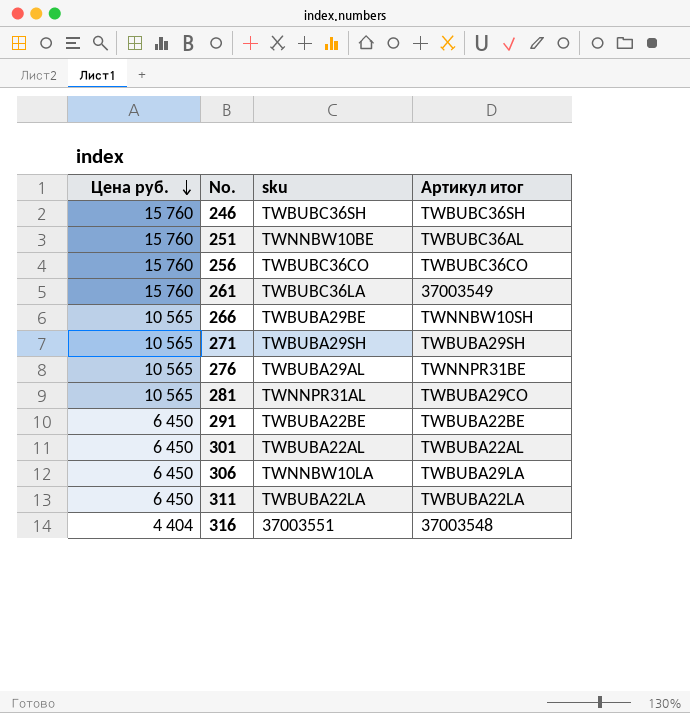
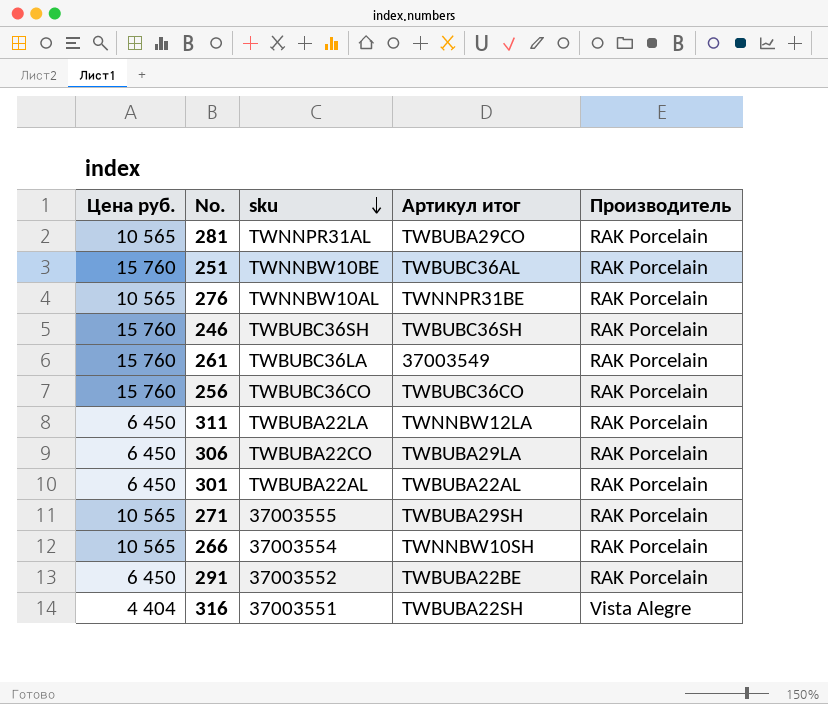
row order: Цена руб. descending -> sku descending
column Производитель | position: none -> 5
276 | sku: TWBUBA29AL -> TWNNBW10AL
311 | Артикул итог: TWBUBA22LA -> TWNNBW12LA
306 | sku: TWNNBW10LA -> TWBUBA22CO
271 | sku: TWBUBA29SH -> 37003555
266 | sku: TWBUBA29BE -> 37003554
291 | sku: TWBUBA22BE -> 37003552
316 | Артикул итог: 37003548 -> TWBUBA22SH

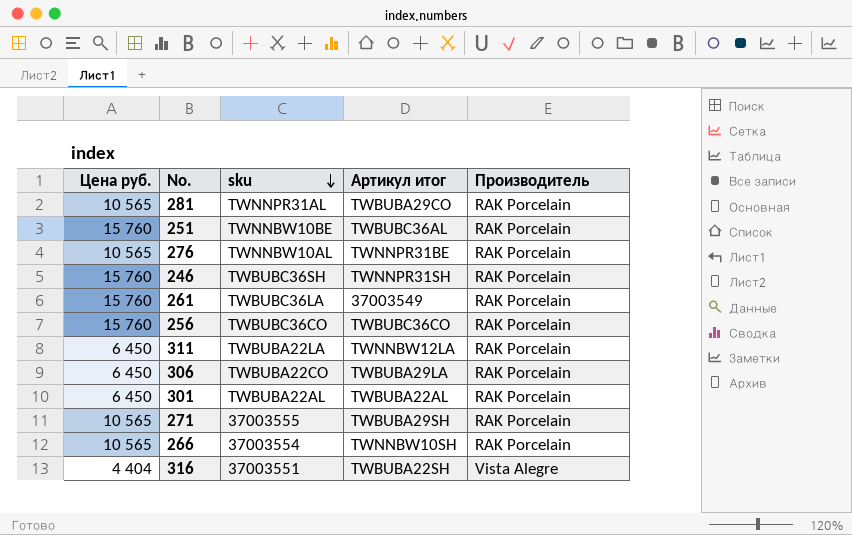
row 291: 6 450 | 37003552 | TWBUBA22BE | RAK Porcelain -> none
246 | Артикул итог: TWBUBC36SH -> TWNNPR31SH

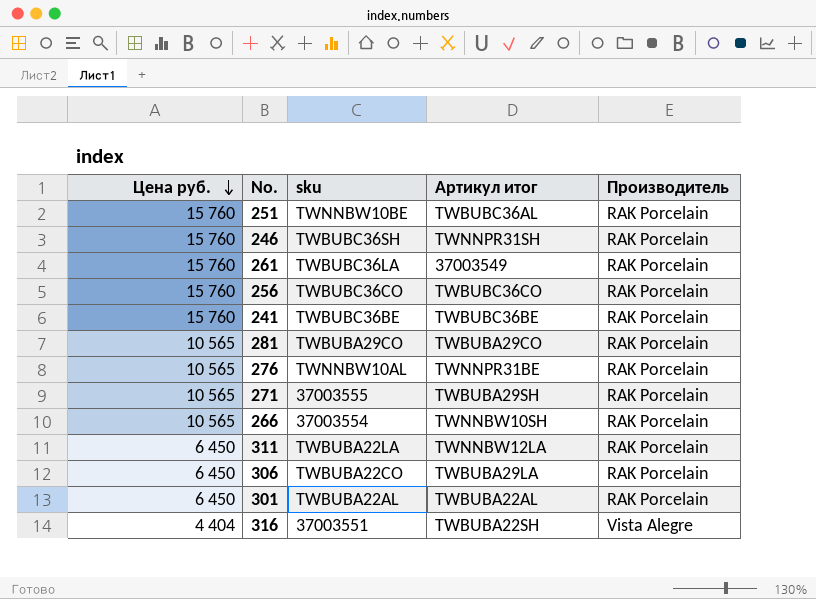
row order: sku descending -> Цена руб. descending
row 241: none -> 15 760 | TWBUBC36BE | TWBUBC36BE | RAK Porcelain
281 | sku: TWNNPR31AL -> TWBUBA29CO

